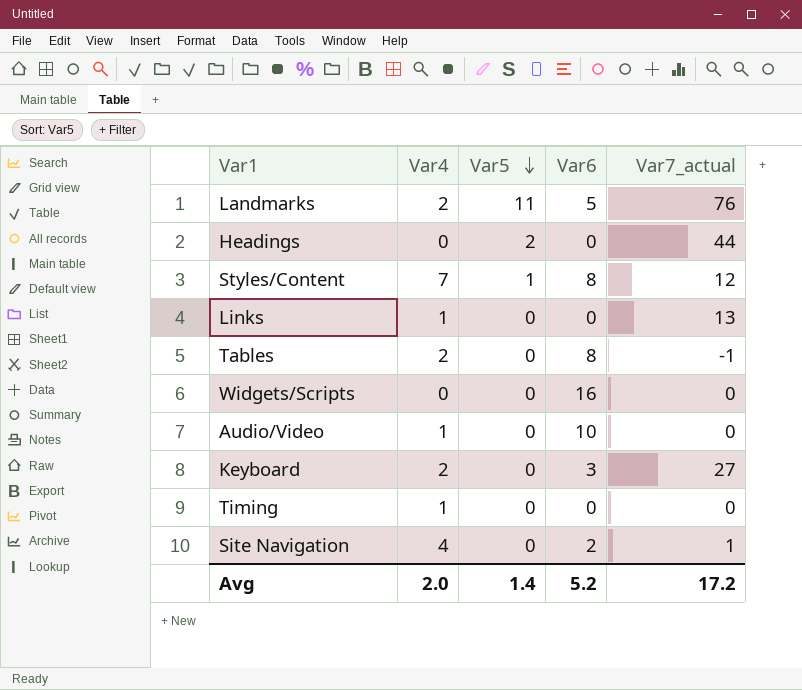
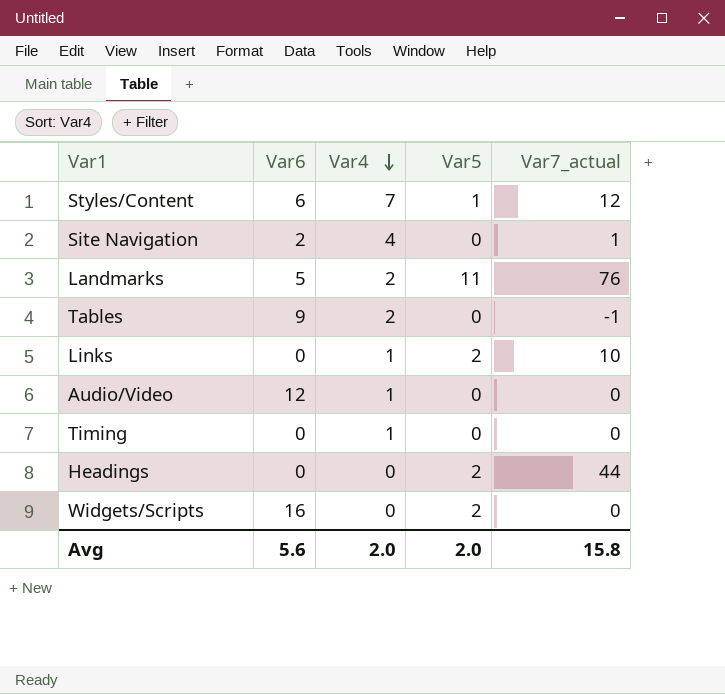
row order: Var5 descending -> Var4 descending
column Var6 | position: 4 -> 2
row Keyboard: 2 | 0 | 3 | 27 -> none
Styles/Content | Var6: 8 -> 6
Tables | Var6: 8 -> 9
Links | Var5: 0 -> 2
Links | Var7_actual: 13 -> 10
Audio/Video | Var6: 10 -> 12
Widgets/Scripts | Var5: 0 -> 2
Avg | Var6: 5.2 -> 5.6
Avg | Var5: 1.4 -> 2.0
Avg | Var7_actual: 17.2 -> 15.8

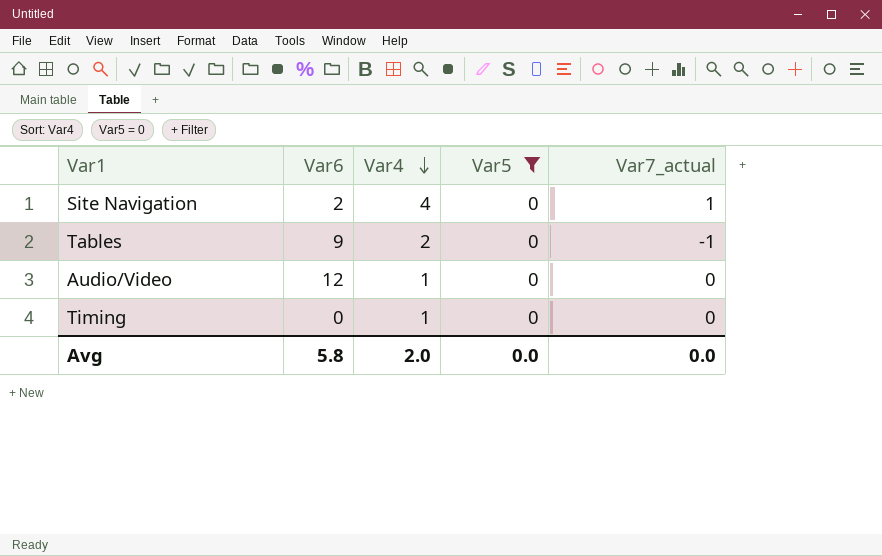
filter: none -> Var5 = 0
Avg | Var6: 5.6 -> 5.8
Avg | Var5: 2.0 -> 0.0
Avg | Var7_actual: 15.8 -> 0.0

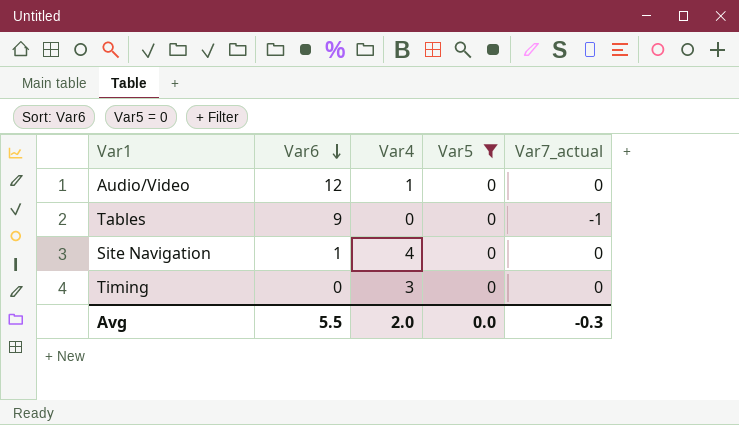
row order: Var4 descending -> Var6 descending
Tables | Var4: 2 -> 0
Site Navigation | Var6: 2 -> 1
Site Navigation | Var7_actual: 1 -> 0
Timing | Var4: 1 -> 3
Avg | Var6: 5.8 -> 5.5
Avg | Var7_actual: 0.0 -> -0.3

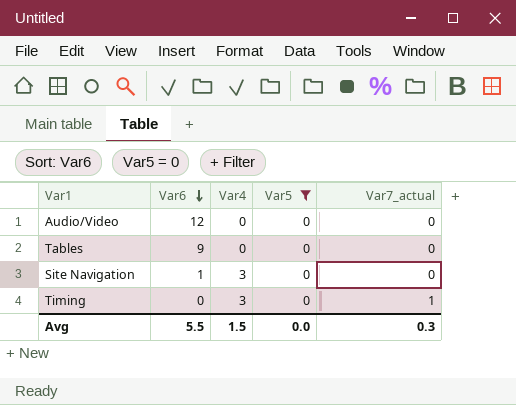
Audio/Video | Var4: 1 -> 0
Tables | Var7_actual: -1 -> 0
Site Navigation | Var4: 4 -> 3
Timing | Var7_actual: 0 -> 1
Avg | Var4: 2.0 -> 1.5
Avg | Var7_actual: -0.3 -> 0.3

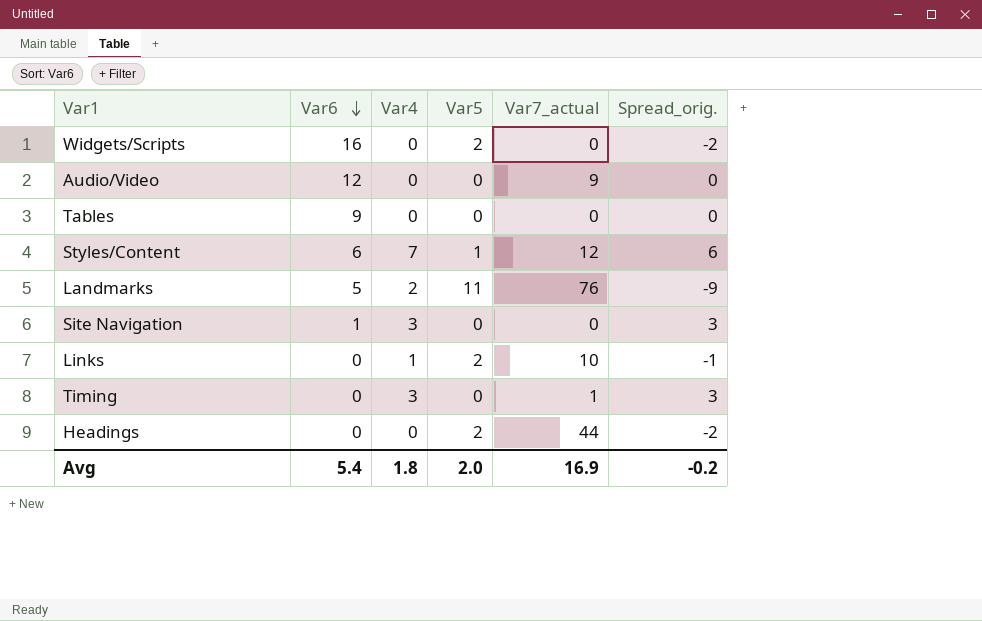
filter: Var5 = 0 -> none
column Spread_orig. | formula: none -> [Var4] - [Var5]
Audio/Video | Var7_actual: 0 -> 9
Avg | Var6: 5.5 -> 5.4
Avg | Var4: 1.5 -> 1.8
Avg | Var5: 0.0 -> 2.0
Avg | Var7_actual: 0.3 -> 16.9

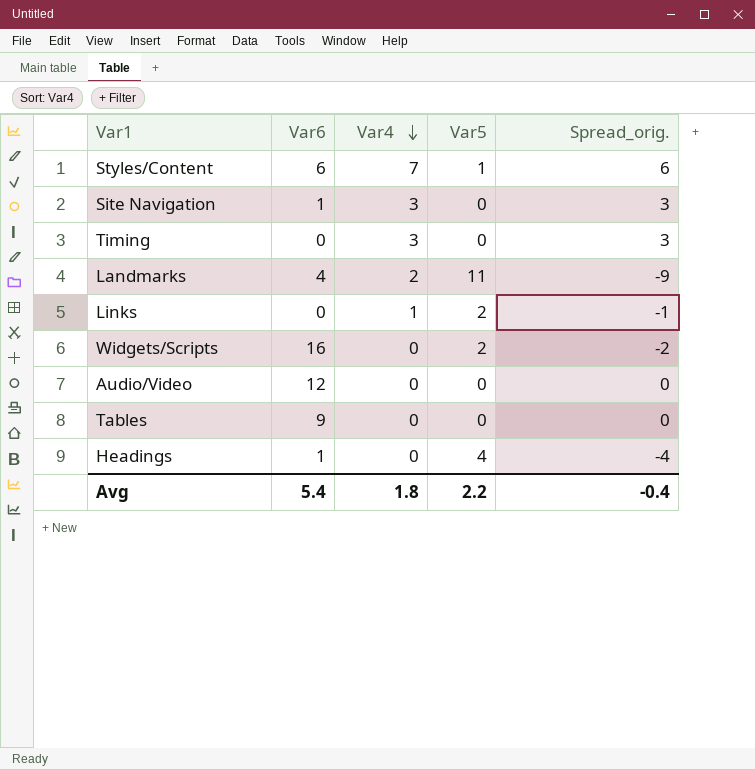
row order: Var6 descending -> Var4 descending
column Var7_actual | position: 5 -> none
Landmarks | Var6: 5 -> 4
Headings | Var6: 0 -> 1
Headings | Var5: 2 -> 4
Headings | Spread_orig.: -2 -> -4
Avg | Var5: 2.0 -> 2.2
Avg | Spread_orig.: -0.2 -> -0.4

